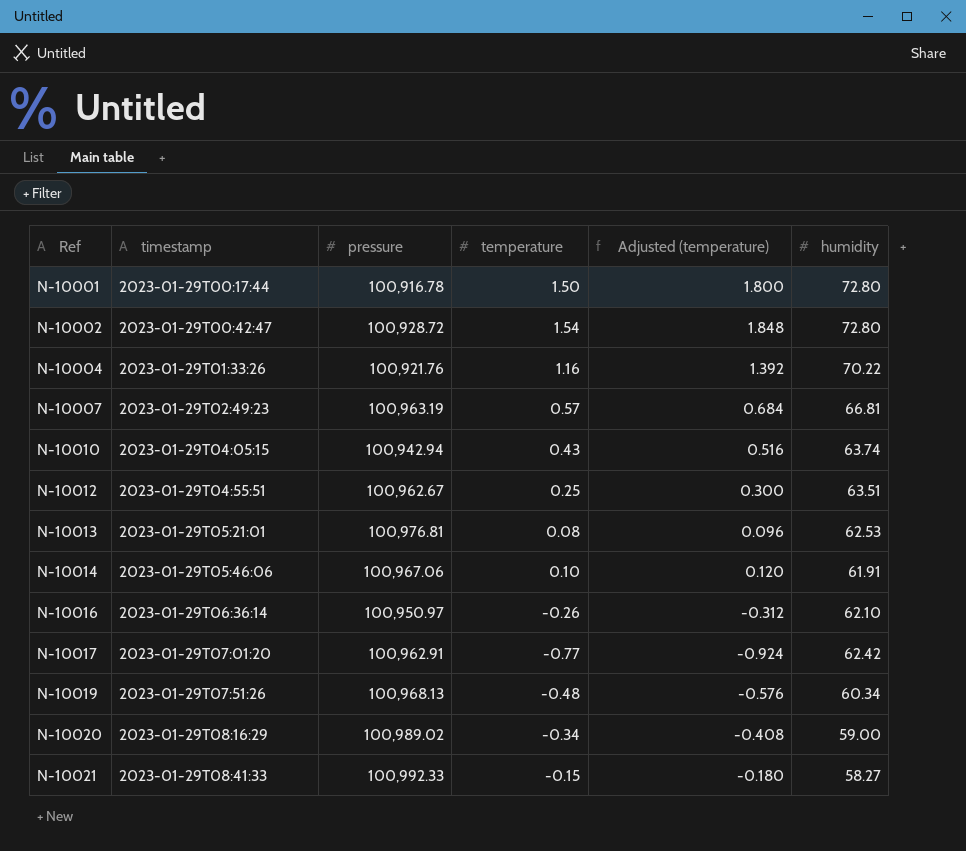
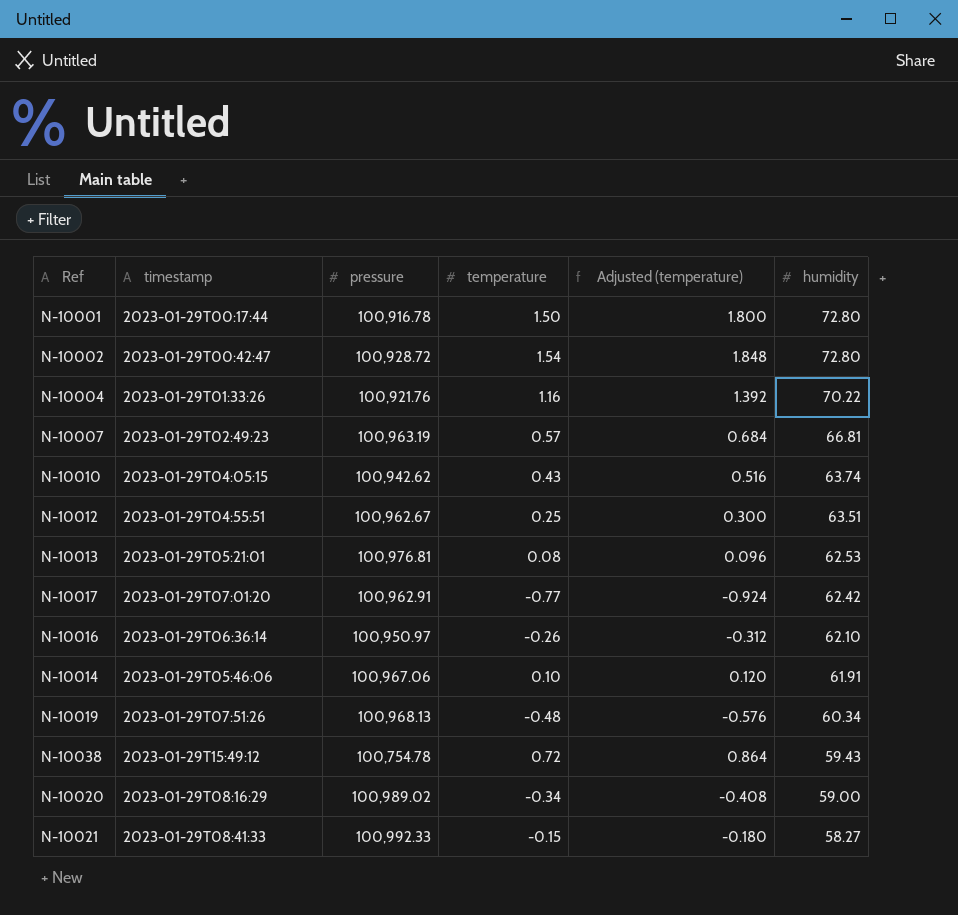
row order: Ref ascending -> humidity descending
N-10010 | pressure: 100,942.94 -> 100,942.62
row N-10038: none -> 2023-01-29T15:49:12 | 100,754.78 | 0.72 | 0.864 | 59.43

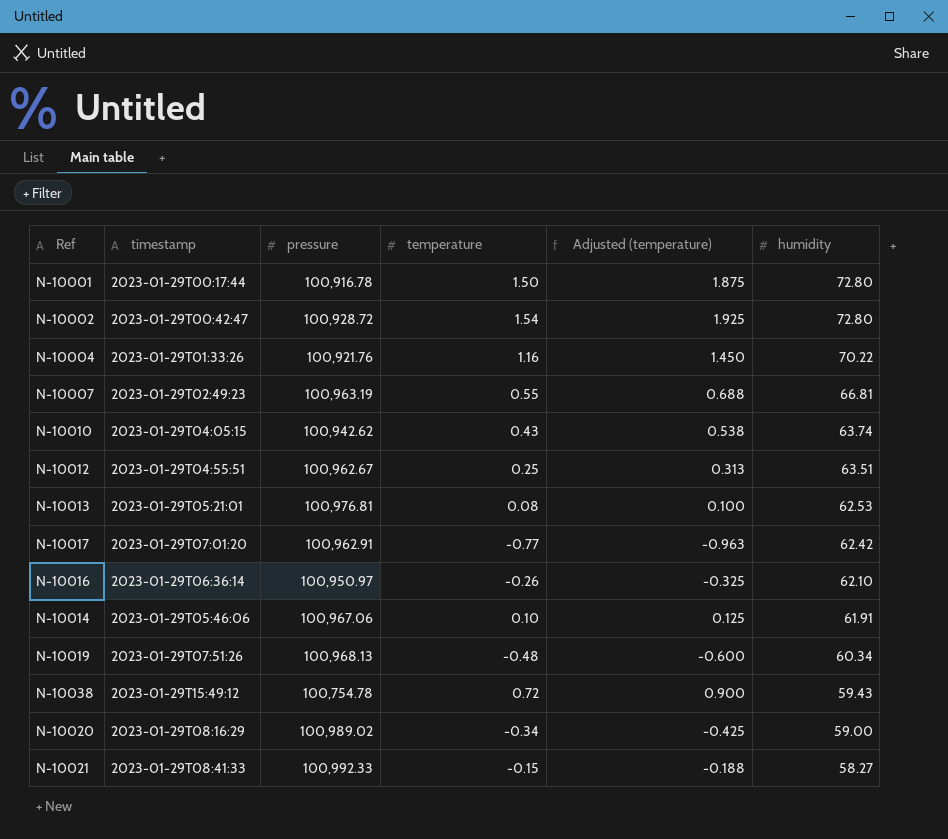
column Adjusted (temperature) | formula: [temperature] * 1.2 -> [temperature] * 1.25
N-10007 | temperature: 0.57 -> 0.55

